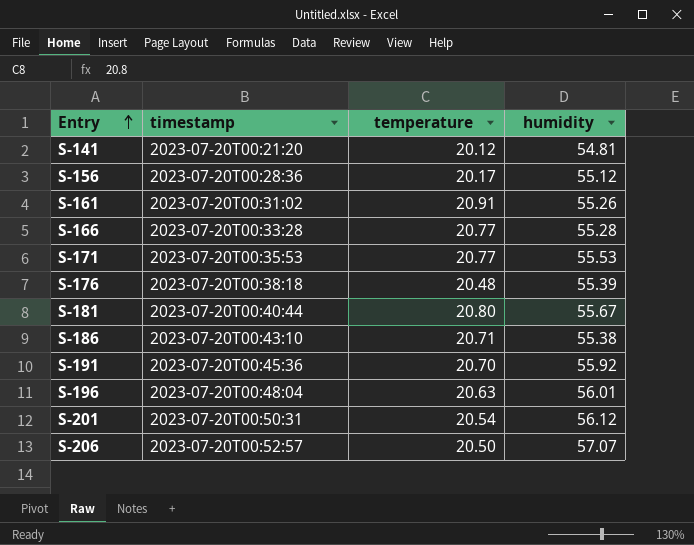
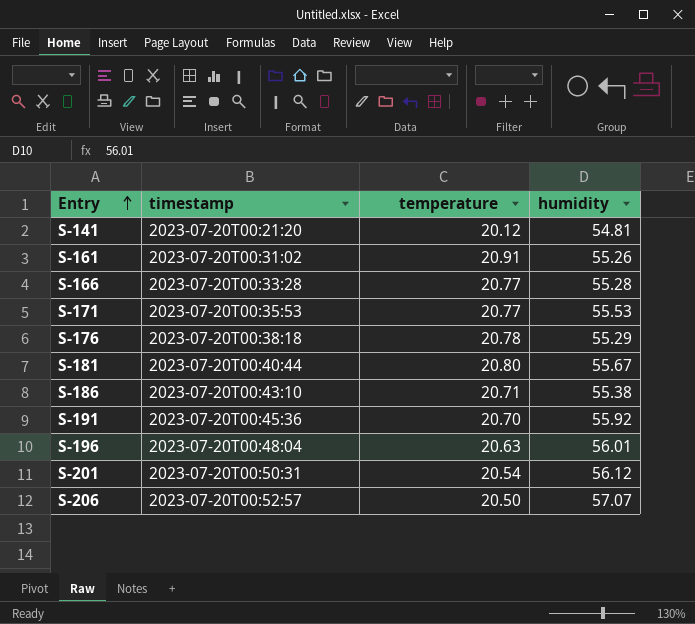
row S-156: 2023-07-20T00:28:36 | 20.17 | 55.12 -> none
S-176 | temperature: 20.48 -> 20.78
S-176 | humidity: 55.39 -> 55.29

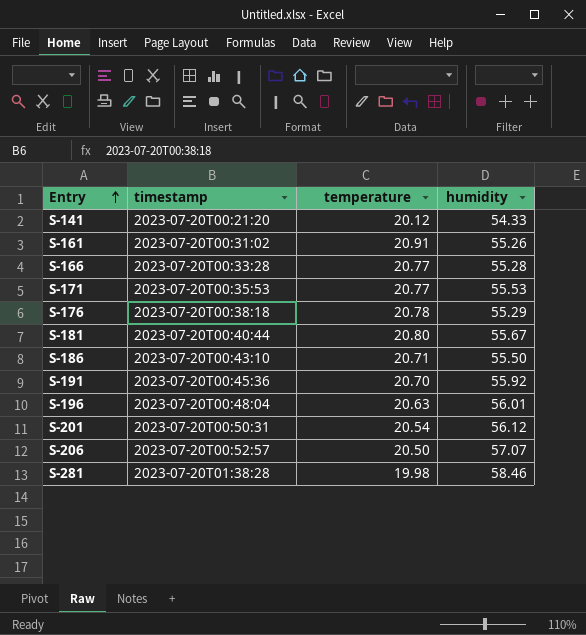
S-141 | humidity: 54.81 -> 54.33
S-186 | humidity: 55.38 -> 55.50
row S-281: none -> 2023-07-20T01:38:28 | 19.98 | 58.46

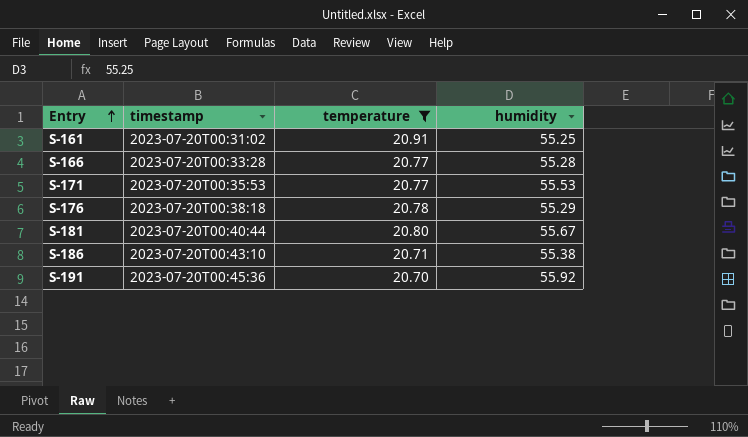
filter: none -> temperature >= 20.70
S-161 | humidity: 55.26 -> 55.25
S-186 | humidity: 55.50 -> 55.38

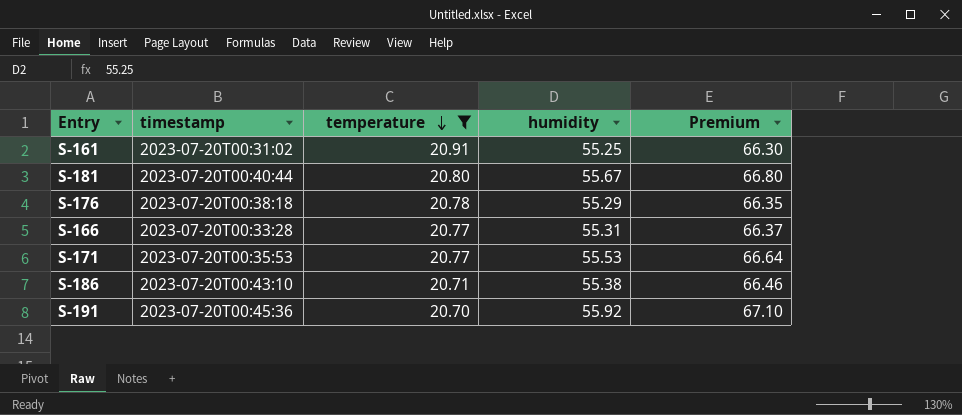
row order: Entry ascending -> temperature descending
column Premium | formula: none -> [humidity] * 1.2
S-166 | humidity: 55.28 -> 55.31

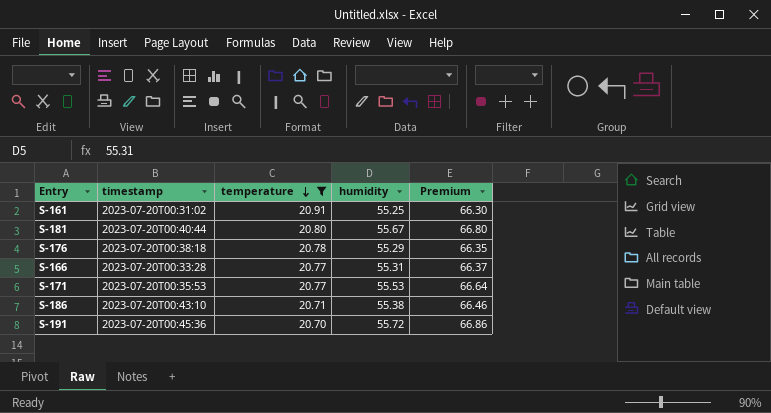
S-191 | humidity: 55.92 -> 55.72
S-191 | Premium: 67.10 -> 66.86

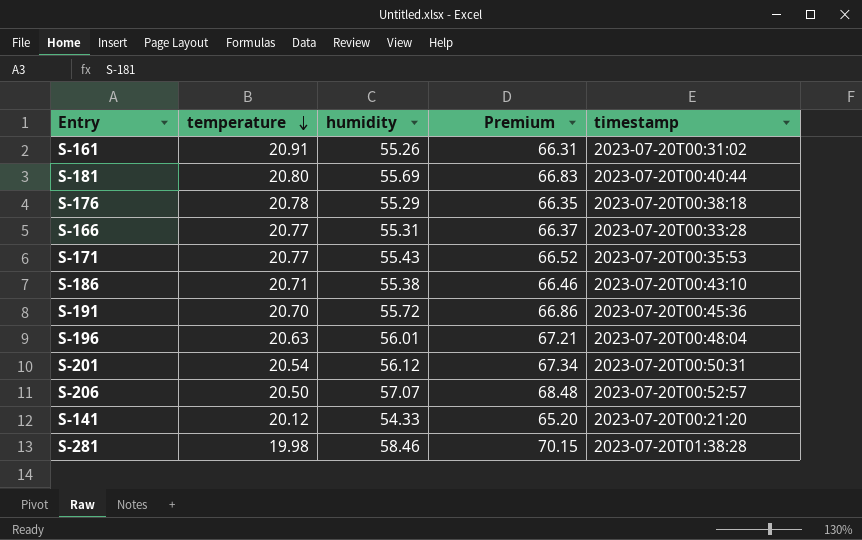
filter: temperature >= 20.70 -> none
column timestamp | position: 2 -> 5
S-161 | humidity: 55.25 -> 55.26
S-161 | Premium: 66.30 -> 66.31
S-181 | humidity: 55.67 -> 55.69
S-181 | Premium: 66.80 -> 66.83
S-171 | humidity: 55.53 -> 55.43
S-171 | Premium: 66.64 -> 66.52

